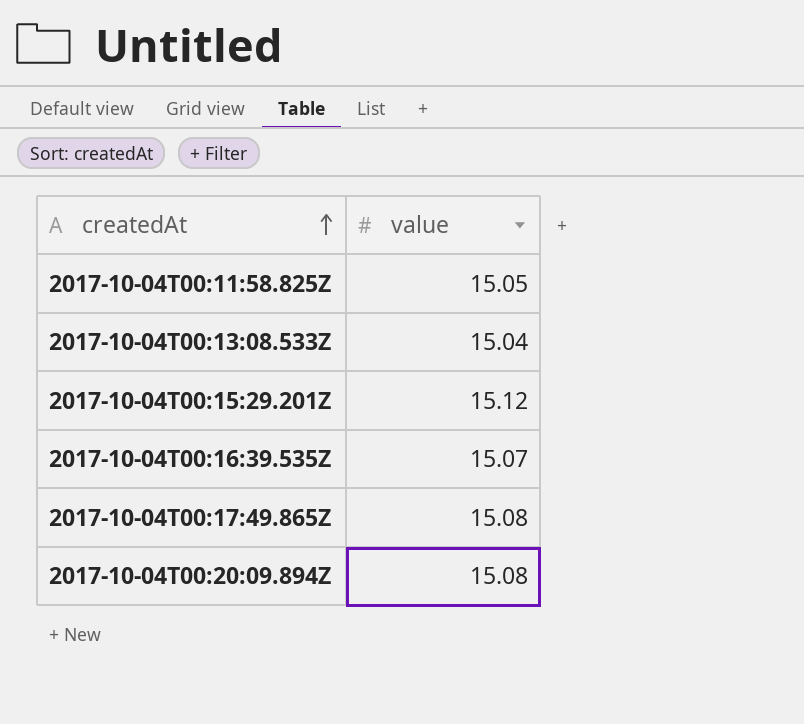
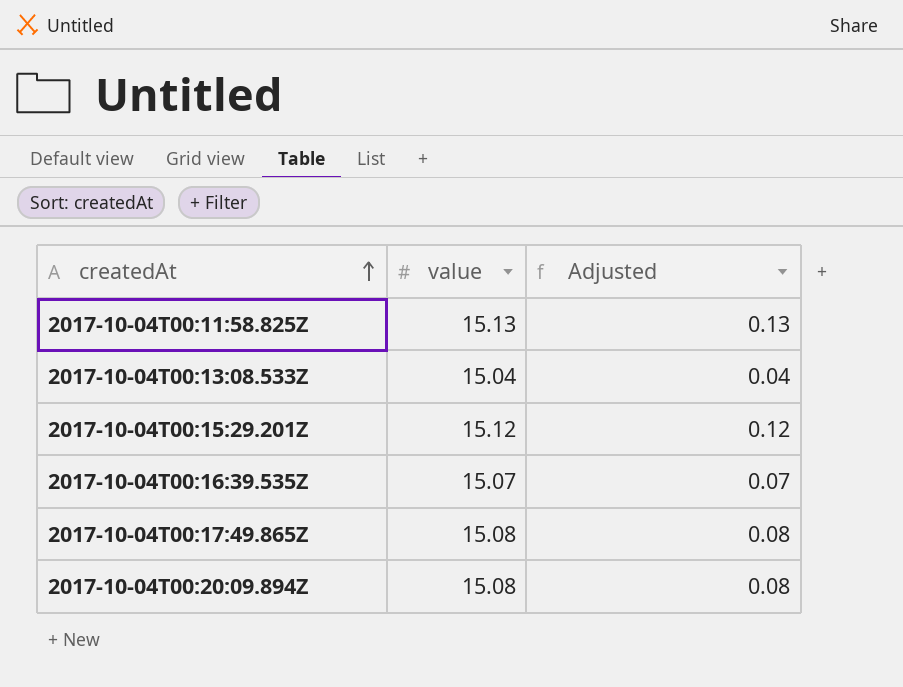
column Adjusted | formula: none -> [value] - 15
2017-10-04T00:11:58.825Z | value: 15.05 -> 15.13

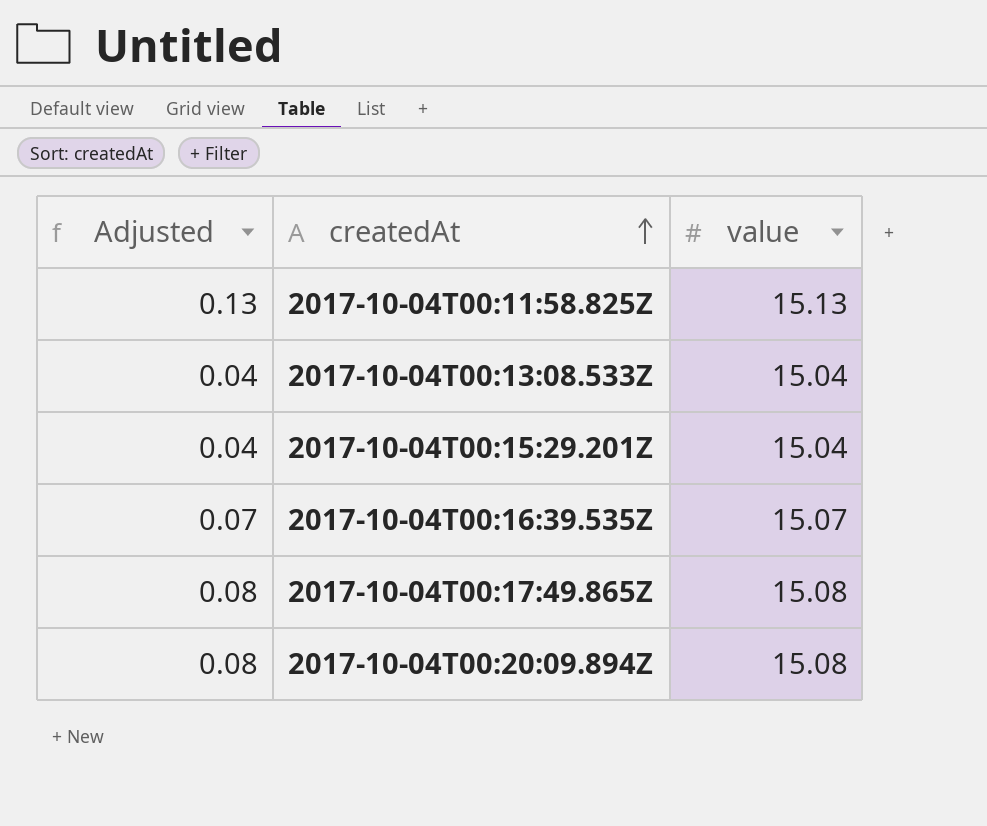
column Adjusted | position: 3 -> 1
2017-10-04T00:15:29.201Z | Adjusted: 0.12 -> 0.04
2017-10-04T00:15:29.201Z | value: 15.12 -> 15.04

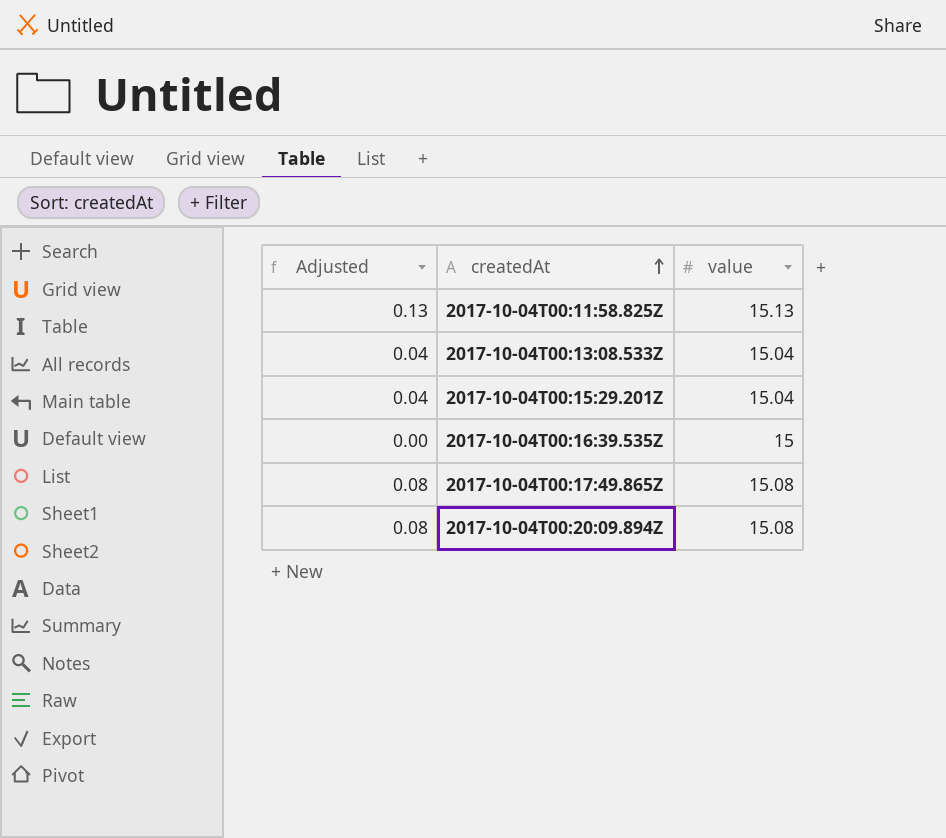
2017-10-04T00:16:39.535Z | Adjusted: 0.07 -> 0.00
2017-10-04T00:16:39.535Z | value: 15.07 -> 15

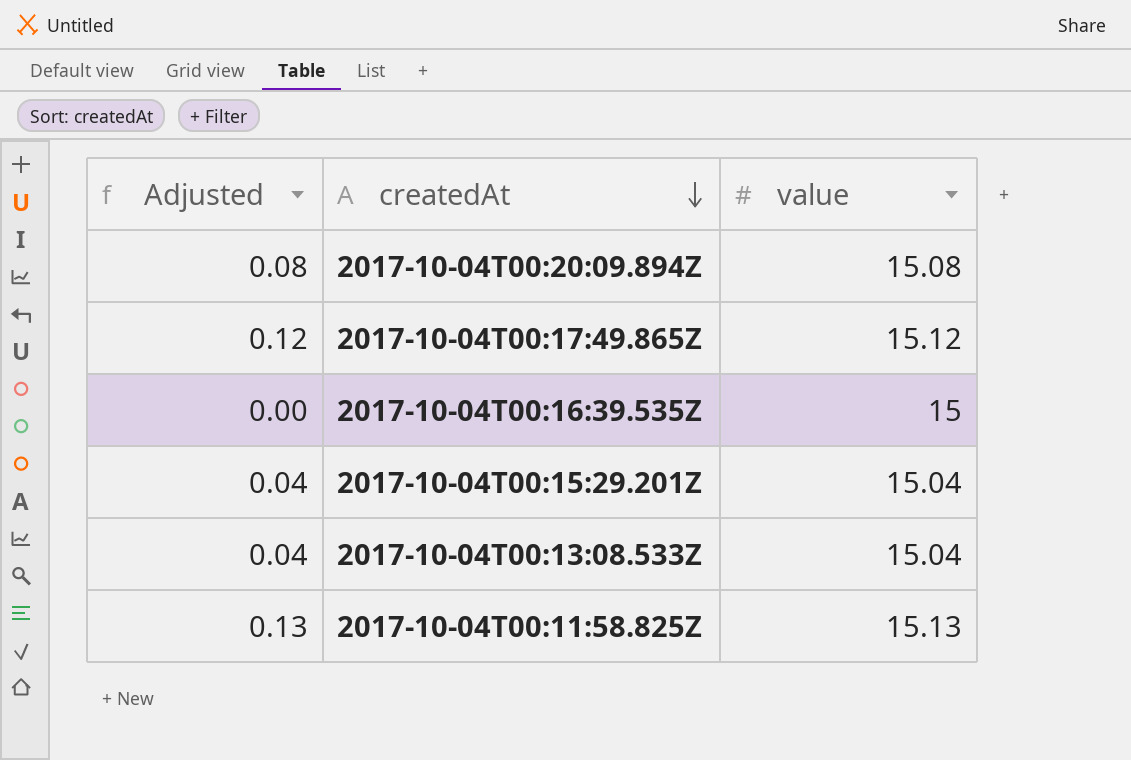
row order: createdAt ascending -> createdAt descending
2017-10-04T00:17:49.865Z | Adjusted: 0.08 -> 0.12
2017-10-04T00:17:49.865Z | value: 15.08 -> 15.12

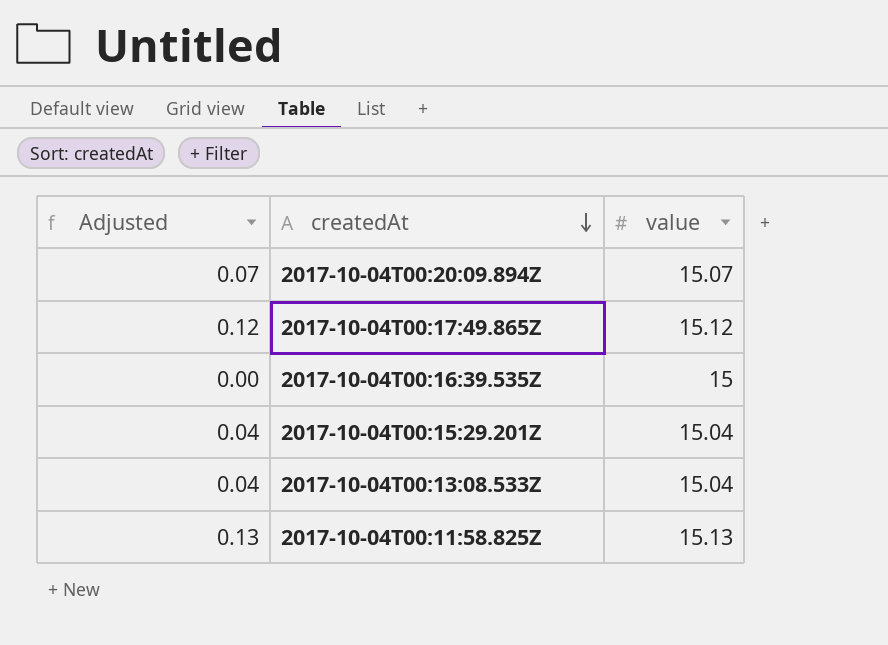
2017-10-04T00:20:09.894Z | Adjusted: 0.08 -> 0.07
2017-10-04T00:20:09.894Z | value: 15.08 -> 15.07

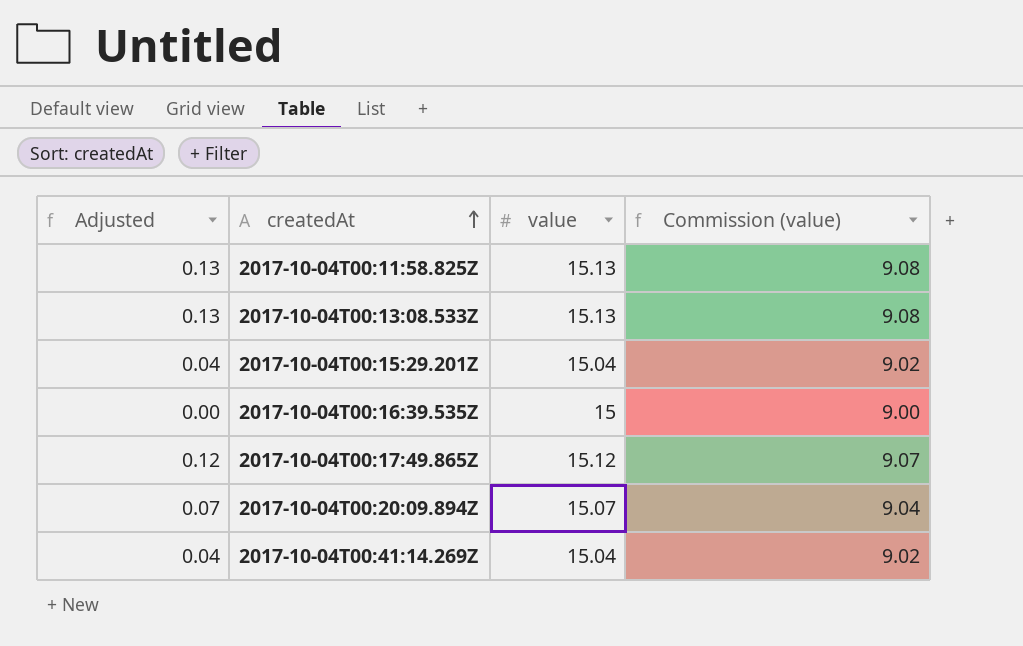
row order: createdAt descending -> createdAt ascending
column Commission (value) | formula: none -> [value] * 0.6
2017-10-04T00:13:08.533Z | Adjusted: 0.04 -> 0.13
2017-10-04T00:13:08.533Z | value: 15.04 -> 15.13
row 2017-10-04T00:41:14.269Z: none -> 0.04 | 15.04 | 9.02

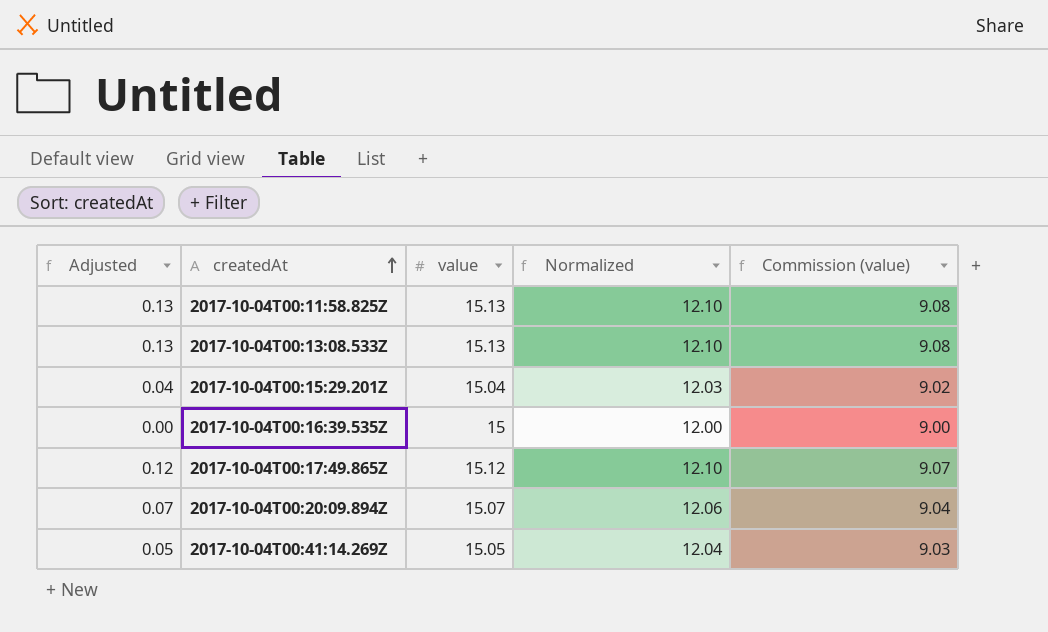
column Normalized | formula: none -> [value] * 0.8
2017-10-04T00:41:14.269Z | Adjusted: 0.04 -> 0.05
2017-10-04T00:41:14.269Z | value: 15.04 -> 15.05
2017-10-04T00:41:14.269Z | Commission (value): 9.02 -> 9.03

